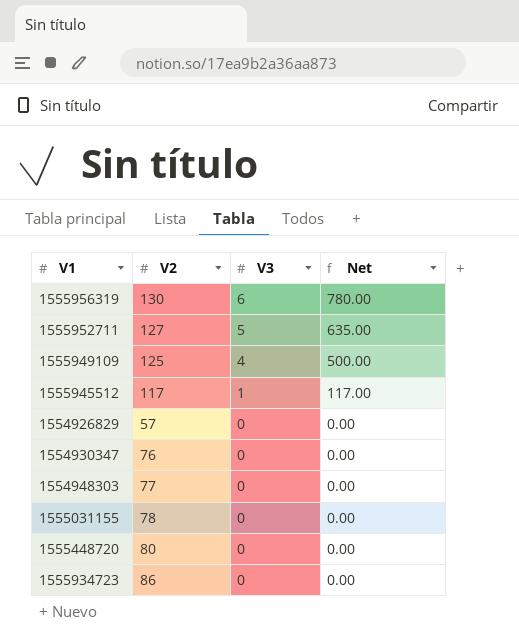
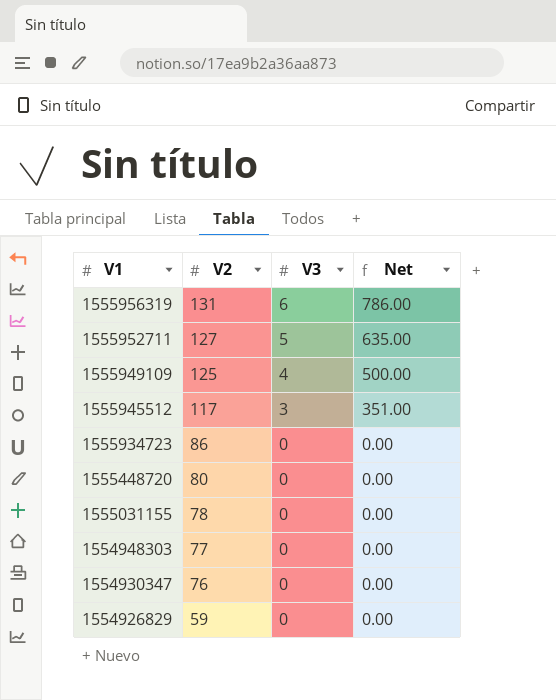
row order: V3 descending -> V1 descending
1555956319 | V2: 130 -> 131
1555956319 | Net: 780.00 -> 786.00
1555945512 | V3: 1 -> 3
1555945512 | Net: 117.00 -> 351.00
1554926829 | V2: 57 -> 59

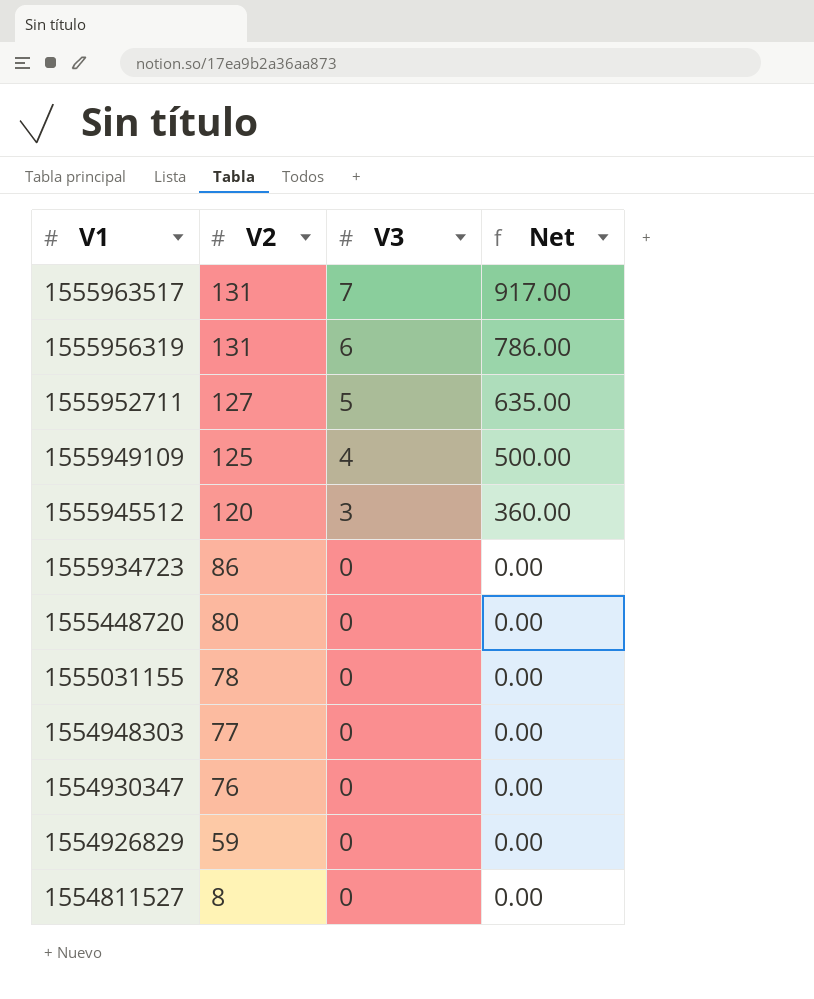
row 1555963517: none -> 131 | 7 | 917.00
1555945512 | V2: 117 -> 120
1555945512 | Net: 351.00 -> 360.00
row 1554811527: none -> 8 | 0 | 0.00

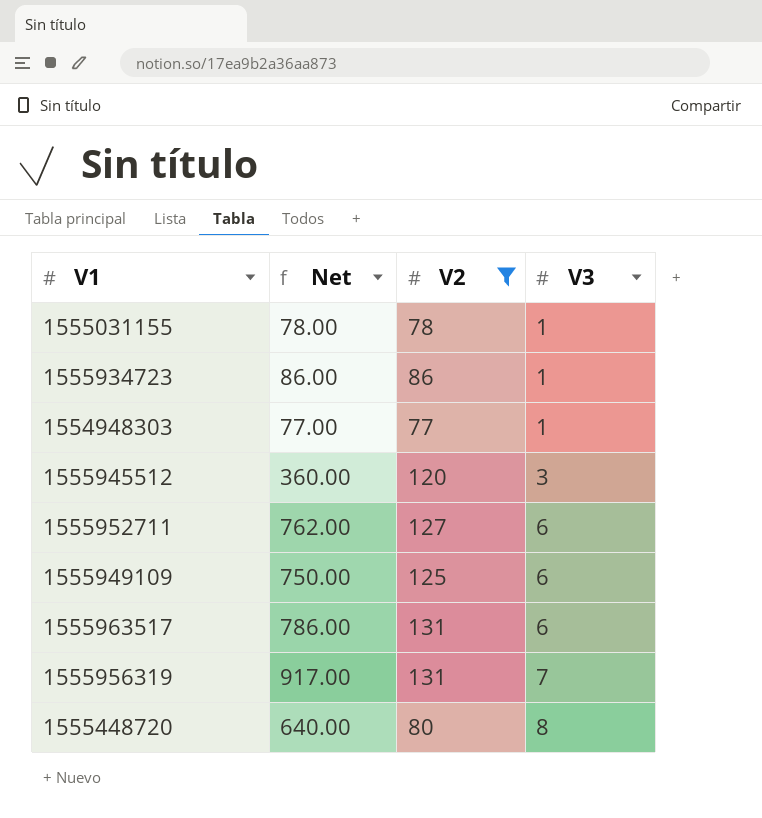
filter: none -> V2 >= 77
row order: V1 descending -> V3 ascending
column Net | position: 4 -> 2
1555031155 | Net: 0.00 -> 78.00
1555031155 | V3: 0 -> 1
1555934723 | Net: 0.00 -> 86.00
1555934723 | V3: 0 -> 1
1554948303 | Net: 0.00 -> 77.00
1554948303 | V3: 0 -> 1
1555952711 | Net: 635.00 -> 762.00
1555952711 | V3: 5 -> 6
1555949109 | Net: 500.00 -> 750.00
1555949109 | V3: 4 -> 6
1555963517 | Net: 917.00 -> 786.00
1555963517 | V3: 7 -> 6
1555956319 | Net: 786.00 -> 917.00
1555956319 | V3: 6 -> 7
1555448720 | Net: 0.00 -> 640.00
1555448720 | V3: 0 -> 8

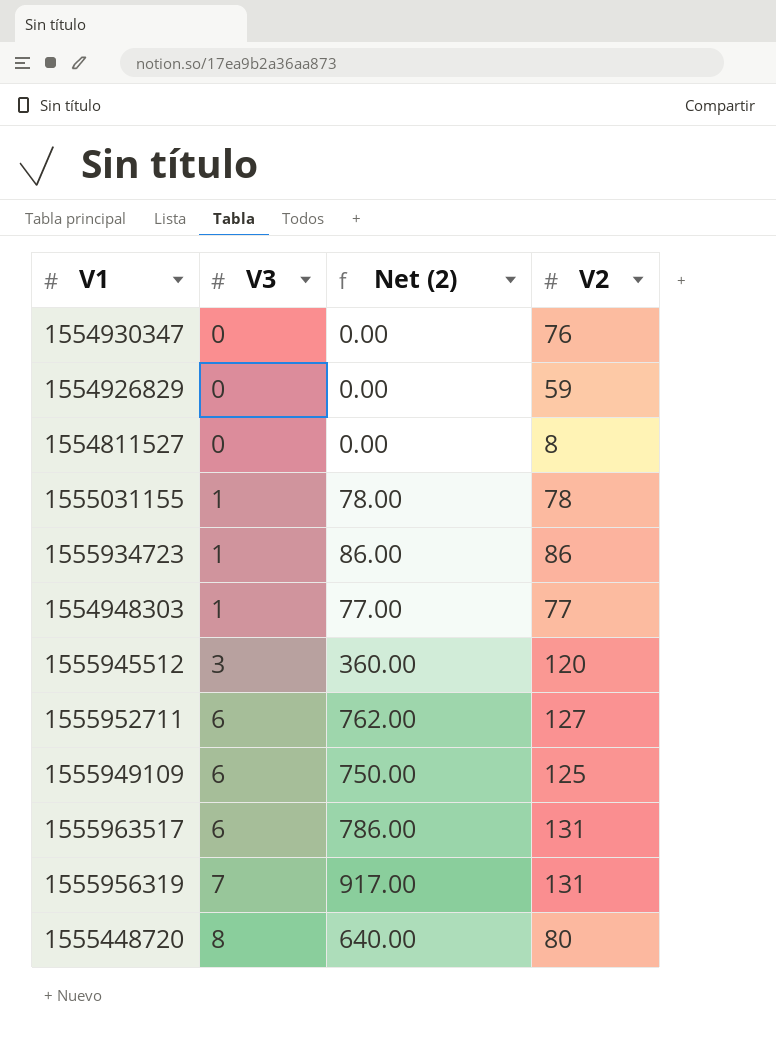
filter: V2 >= 77 -> none
column V3 | position: 4 -> 2
column name: Net -> Net (2)

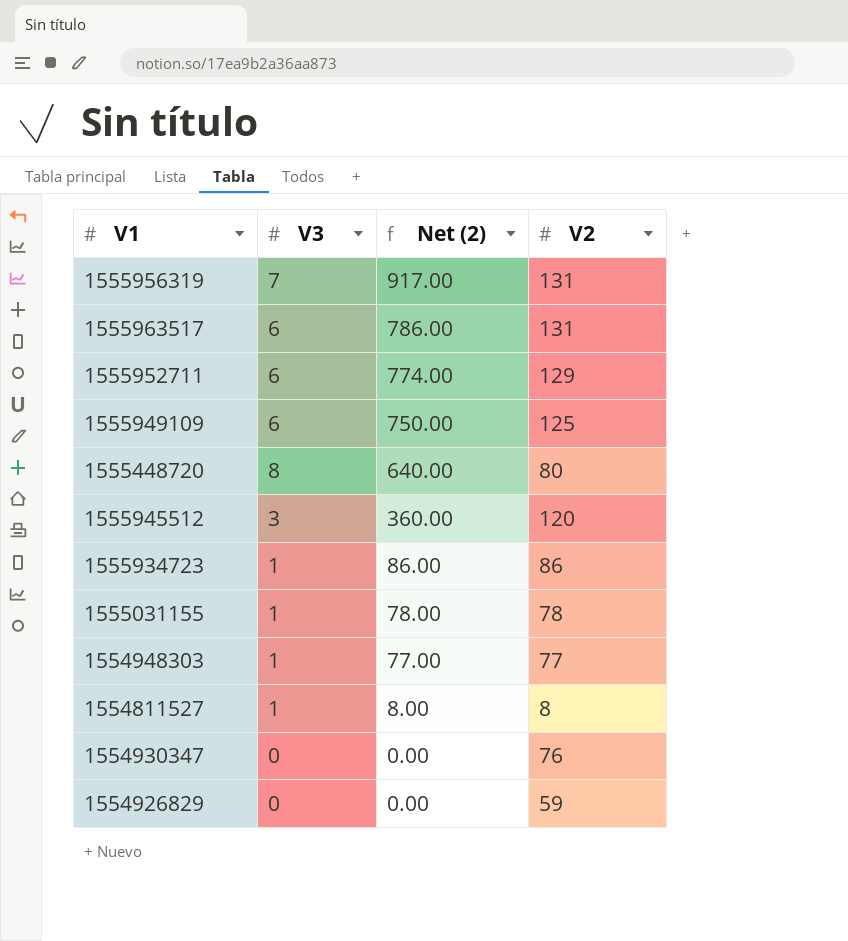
row order: V3 ascending -> Net (2) descending
1555952711 | Net (2): 762.00 -> 774.00
1555952711 | V2: 127 -> 129
1554811527 | V3: 0 -> 1
1554811527 | Net (2): 0.00 -> 8.00

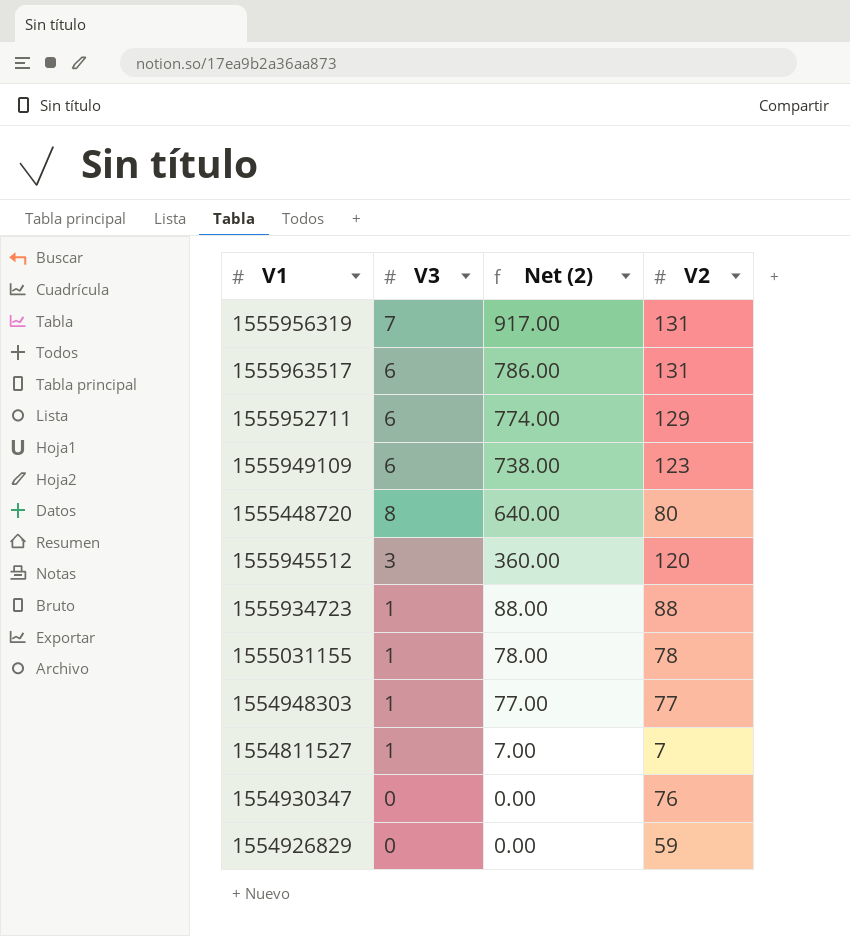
1555949109 | Net (2): 750.00 -> 738.00
1555949109 | V2: 125 -> 123
1555934723 | Net (2): 86.00 -> 88.00
1555934723 | V2: 86 -> 88
1554811527 | Net (2): 8.00 -> 7.00
1554811527 | V2: 8 -> 7

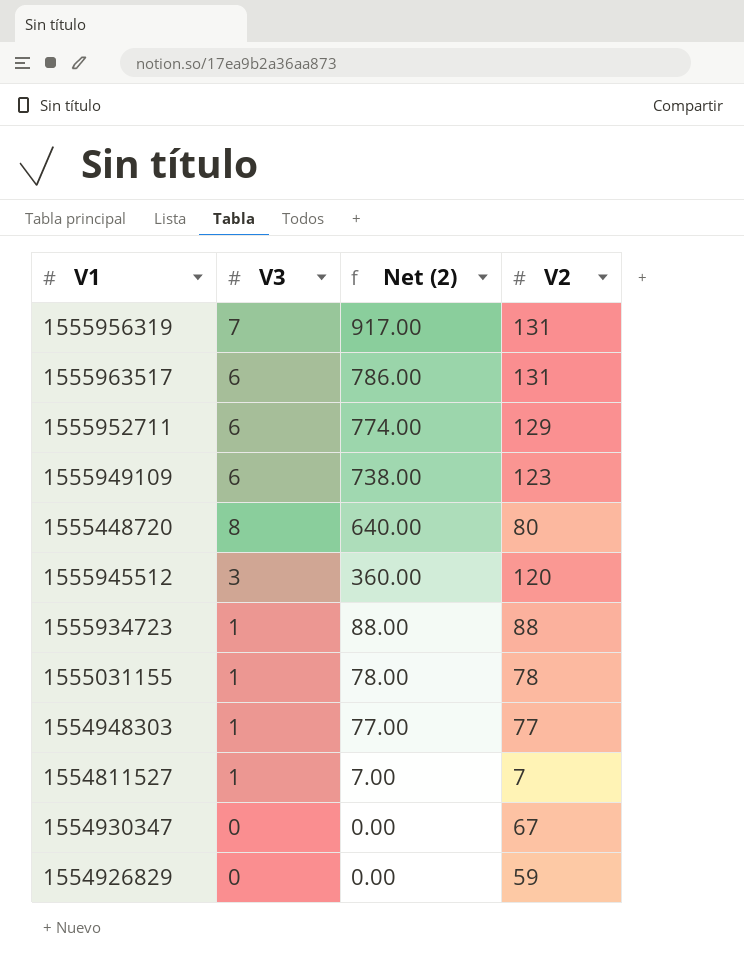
1554930347 | V2: 76 -> 67

